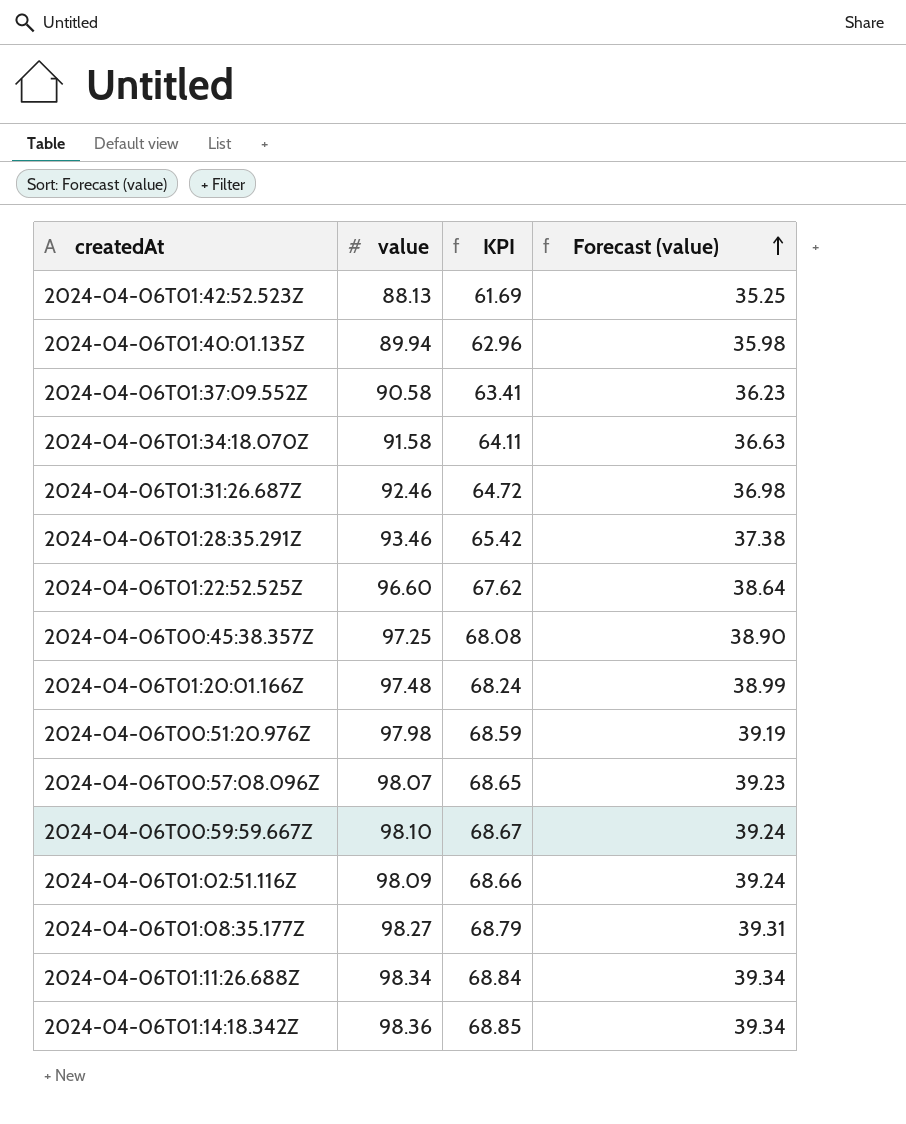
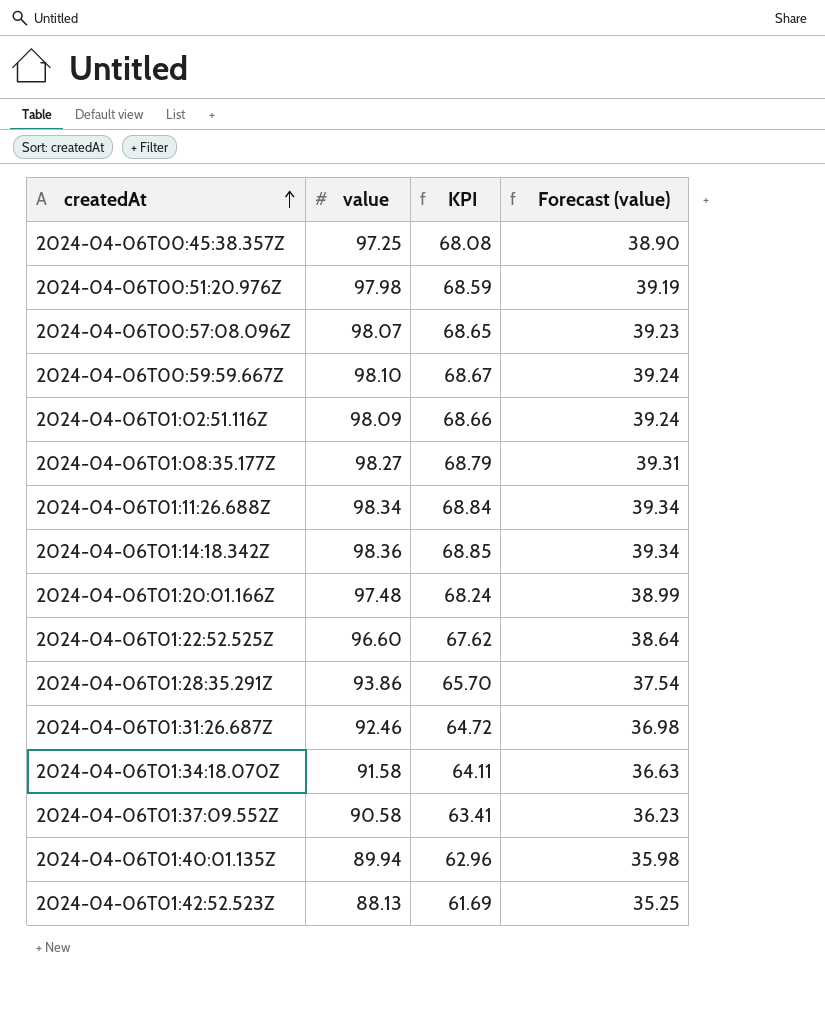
row order: Forecast (value) ascending -> createdAt ascending
2024-04-06T01:28:35.291Z | value: 93.46 -> 93.86
2024-04-06T01:28:35.291Z | KPI: 65.42 -> 65.70
2024-04-06T01:28:35.291Z | Forecast (value): 37.38 -> 37.54

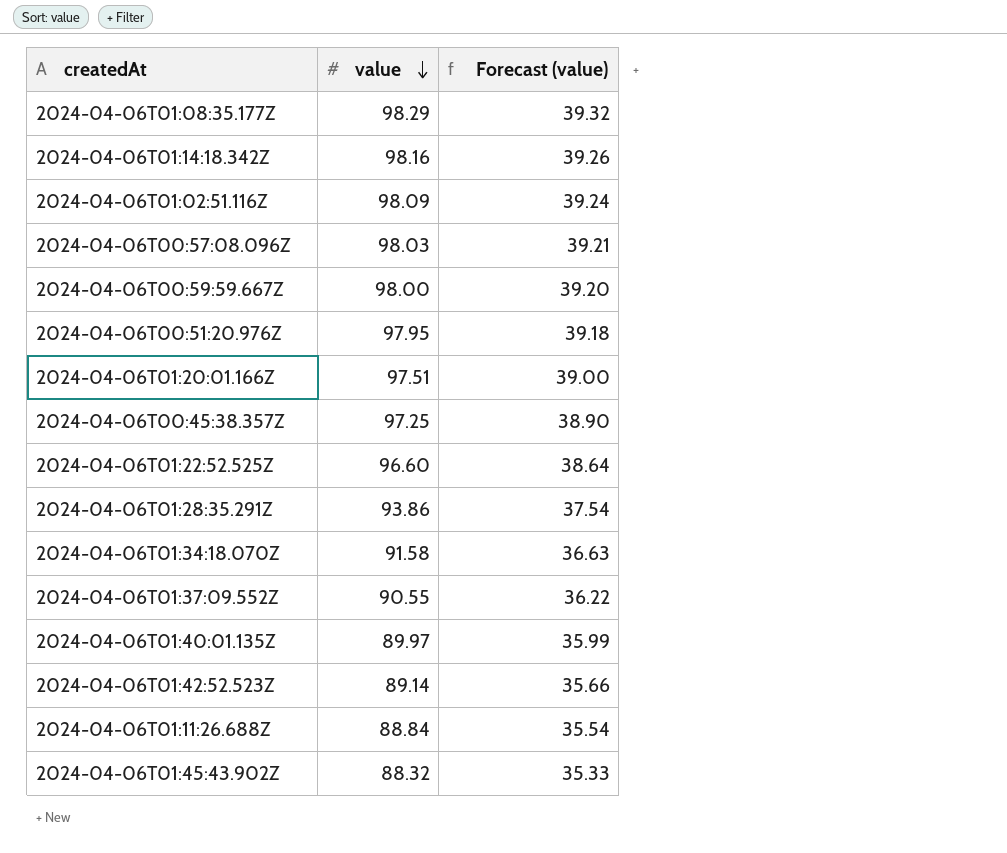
row order: createdAt ascending -> value descending
column KPI | formula: [value] * 0.7 -> none
row 2024-04-06T01:31:26.687Z: 92.46 | 64.72 | 36.98 -> none
2024-04-06T01:08:35.177Z | value: 98.27 -> 98.29
2024-04-06T01:08:35.177Z | Forecast (value): 39.31 -> 39.32
2024-04-06T01:14:18.342Z | value: 98.36 -> 98.16
2024-04-06T01:14:18.342Z | Forecast (value): 39.34 -> 39.26
2024-04-06T00:57:08.096Z | value: 98.07 -> 98.03
2024-04-06T00:57:08.096Z | Forecast (value): 39.23 -> 39.21
2024-04-06T00:59:59.667Z | value: 98.10 -> 98.00
2024-04-06T00:59:59.667Z | Forecast (value): 39.24 -> 39.20
2024-04-06T00:51:20.976Z | value: 97.98 -> 97.95
2024-04-06T00:51:20.976Z | Forecast (value): 39.19 -> 39.18
2024-04-06T01:20:01.166Z | value: 97.48 -> 97.51
2024-04-06T01:20:01.166Z | Forecast (value): 38.99 -> 39.00
2024-04-06T01:37:09.552Z | value: 90.58 -> 90.55
2024-04-06T01:37:09.552Z | Forecast (value): 36.23 -> 36.22
2024-04-06T01:40:01.135Z | value: 89.94 -> 89.97
2024-04-06T01:40:01.135Z | Forecast (value): 35.98 -> 35.99
2024-04-06T01:42:52.523Z | value: 88.13 -> 89.14
2024-04-06T01:42:52.523Z | Forecast (value): 35.25 -> 35.66
2024-04-06T01:11:26.688Z | value: 98.34 -> 88.84
2024-04-06T01:11:26.688Z | Forecast (value): 39.34 -> 35.54
row 2024-04-06T01:45:43.902Z: none -> 88.32 | 35.33

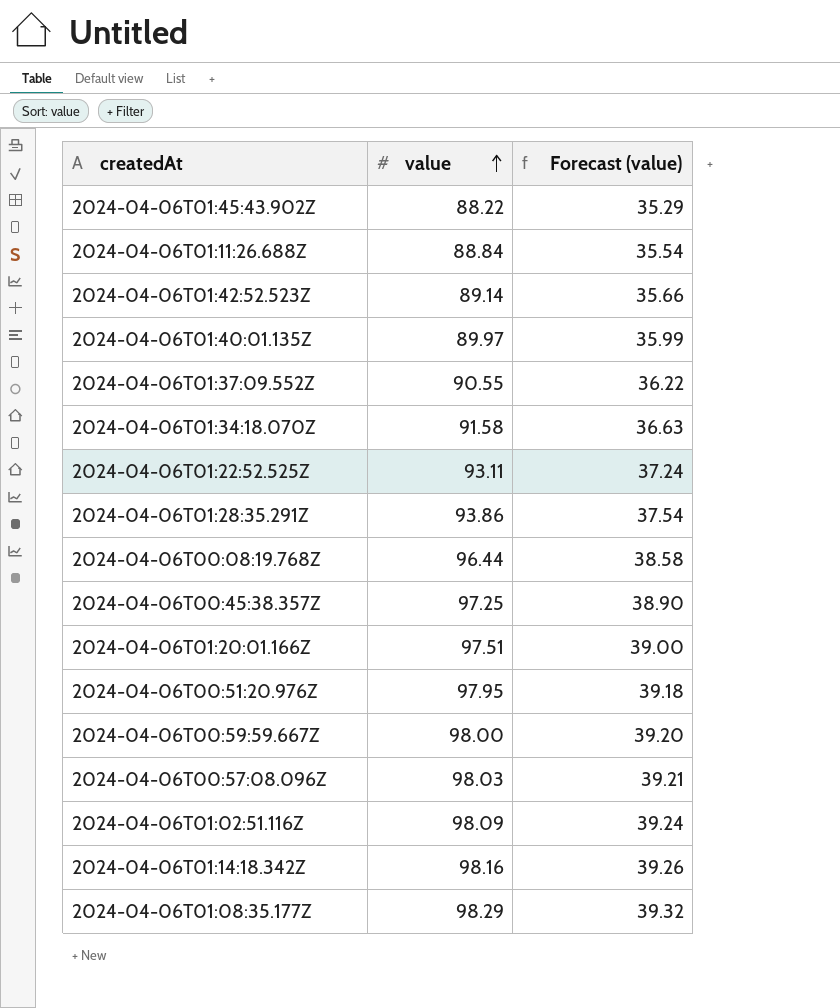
row order: value descending -> value ascending
2024-04-06T01:45:43.902Z | value: 88.32 -> 88.22
2024-04-06T01:45:43.902Z | Forecast (value): 35.33 -> 35.29
2024-04-06T01:22:52.525Z | value: 96.60 -> 93.11
2024-04-06T01:22:52.525Z | Forecast (value): 38.64 -> 37.24
row 2024-04-06T00:08:19.768Z: none -> 96.44 | 38.58

